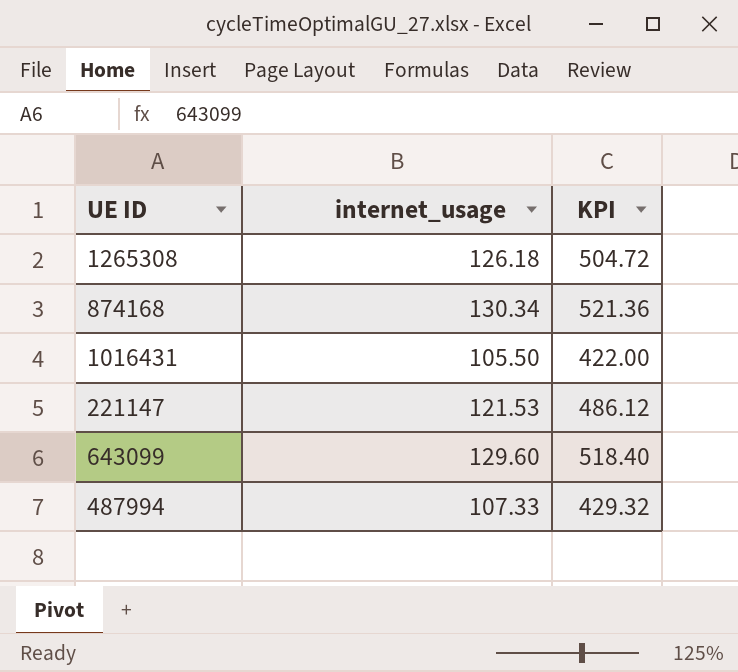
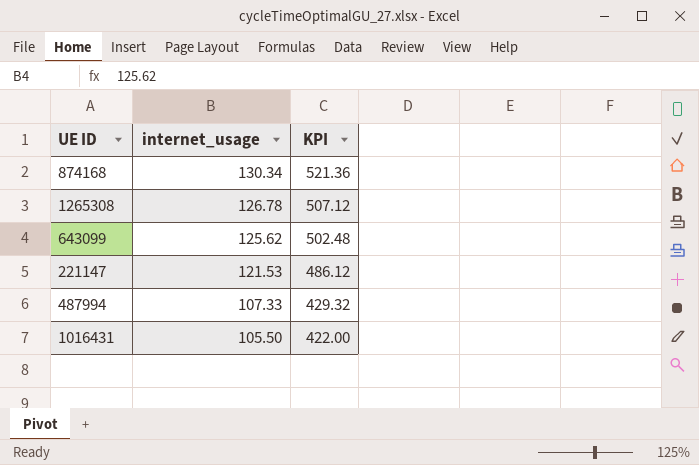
row order: none -> internet_usage descending
1265308 | internet_usage: 126.18 -> 126.78
1265308 | KPI: 504.72 -> 507.12
643099 | internet_usage: 129.60 -> 125.62
643099 | KPI: 518.40 -> 502.48

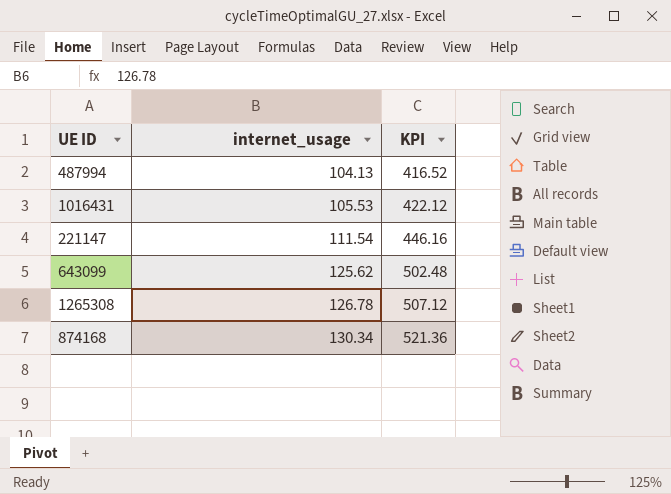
row order: internet_usage descending -> internet_usage ascending
487994 | internet_usage: 107.33 -> 104.13
487994 | KPI: 429.32 -> 416.52
1016431 | internet_usage: 105.50 -> 105.53
1016431 | KPI: 422.00 -> 422.12
221147 | internet_usage: 121.53 -> 111.54
221147 | KPI: 486.12 -> 446.16

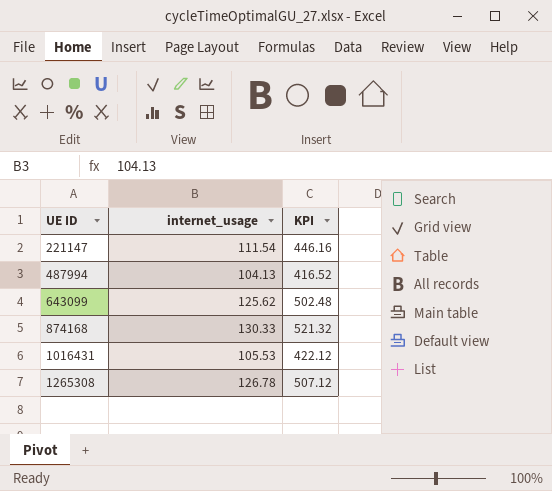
row order: internet_usage ascending -> UE ID ascending
874168 | internet_usage: 130.34 -> 130.33
874168 | KPI: 521.36 -> 521.32

